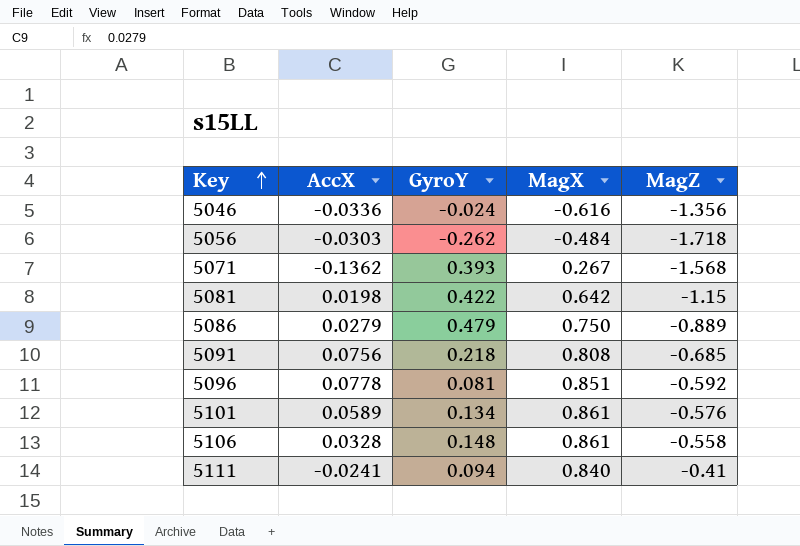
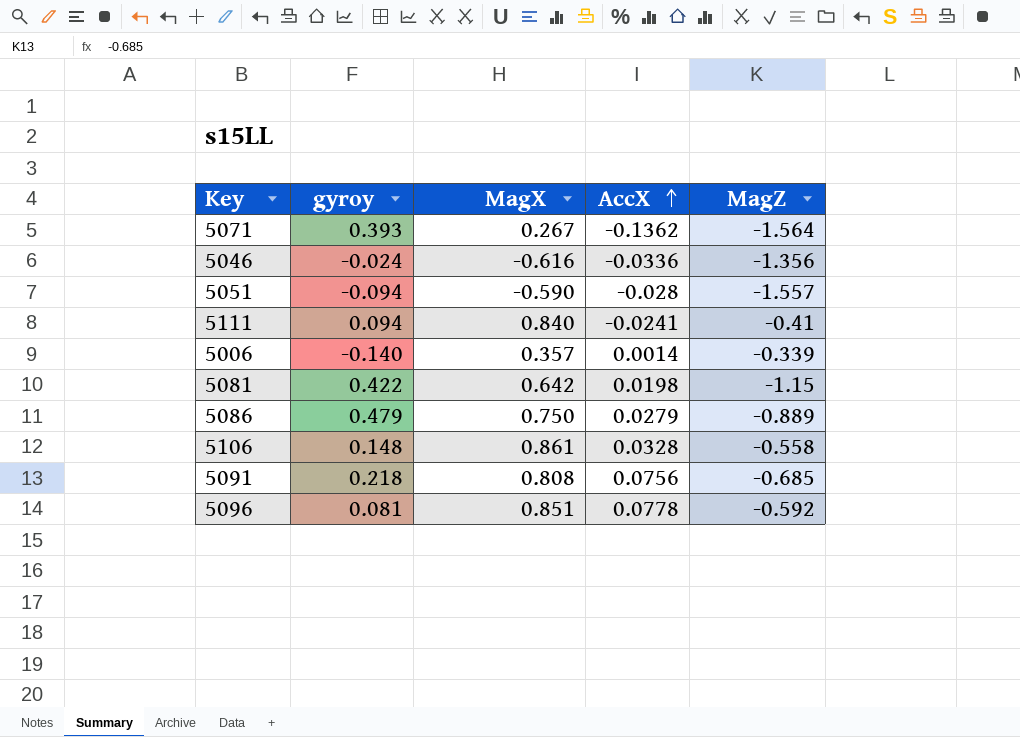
row order: Key ascending -> AccX ascending
column name: GyroY -> gyroy
column AccX | position: 2 -> 4
row 5056: -0.0303 | -0.262 | -0.484 | -1.718 -> none
row 5101: 0.0589 | 0.134 | 0.861 | -0.576 -> none
5071 | MagZ: -1.568 -> -1.564
row 5051: none -> -0.094 | -0.590 | -0.028 | -1.557
row 5006: none -> -0.140 | 0.357 | 0.0014 | -0.339

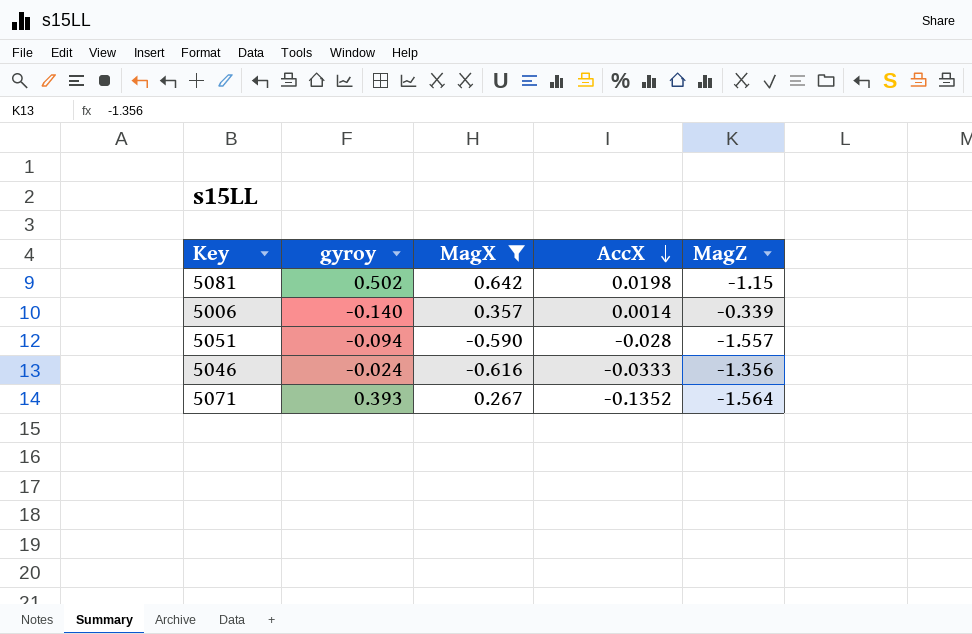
filter: none -> MagX <= 0.642
row order: AccX ascending -> AccX descending
5081 | gyroy: 0.422 -> 0.502
5046 | AccX: -0.0336 -> -0.0333
5071 | AccX: -0.1362 -> -0.1352

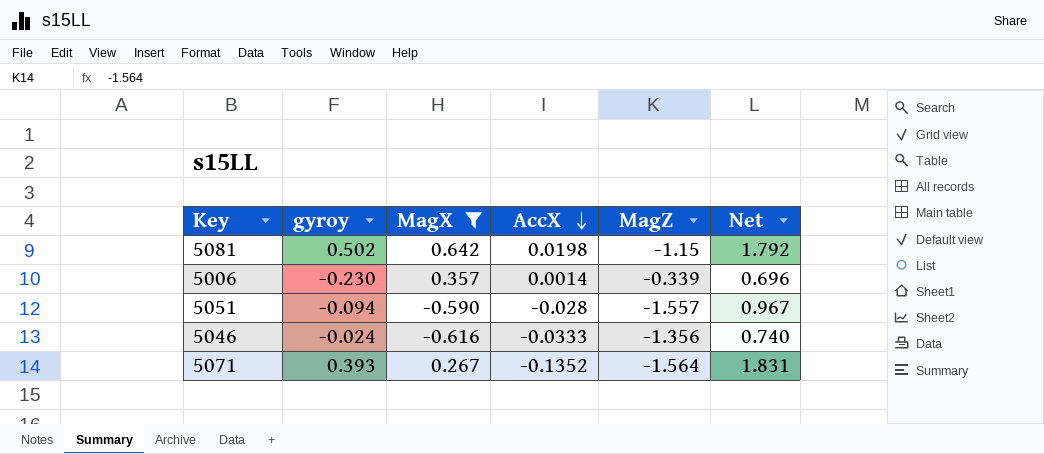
column Net | formula: none -> [MagX] - [MagZ]
5006 | gyroy: -0.140 -> -0.230

